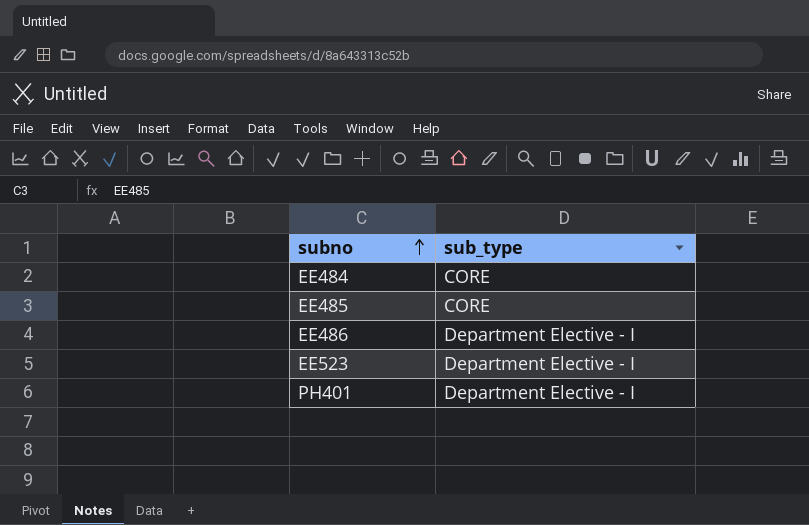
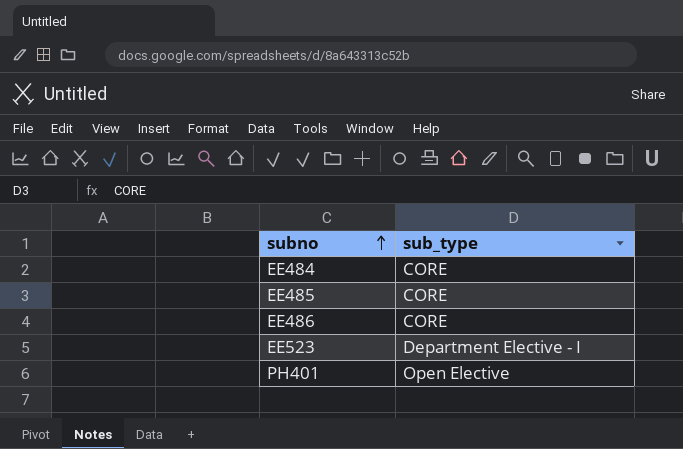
EE486 | sub_type: Department Elective - I -> CORE
PH401 | sub_type: Department Elective - I -> Open Elective

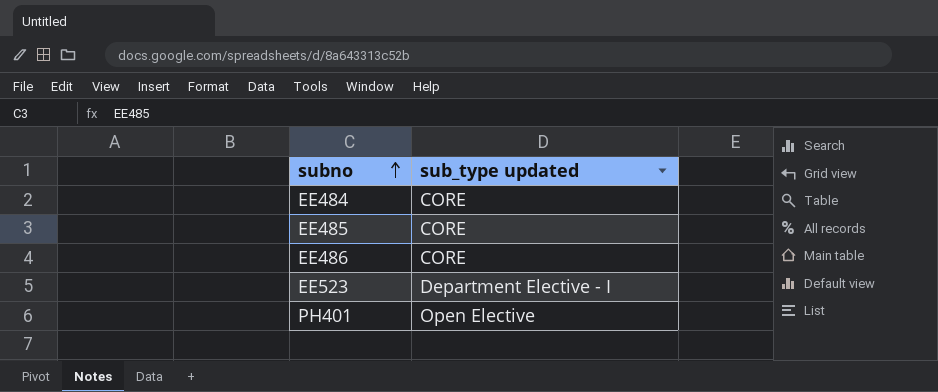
column name: sub_type -> sub_type updated

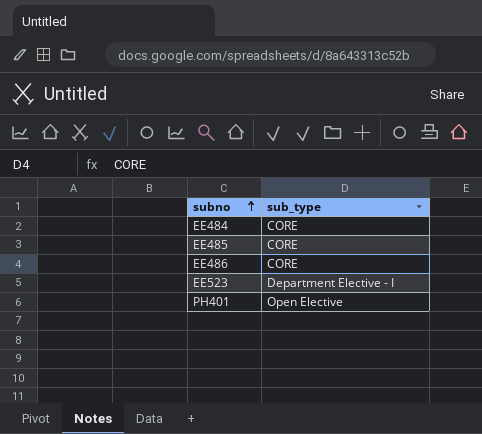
column name: sub_type updated -> sub_type

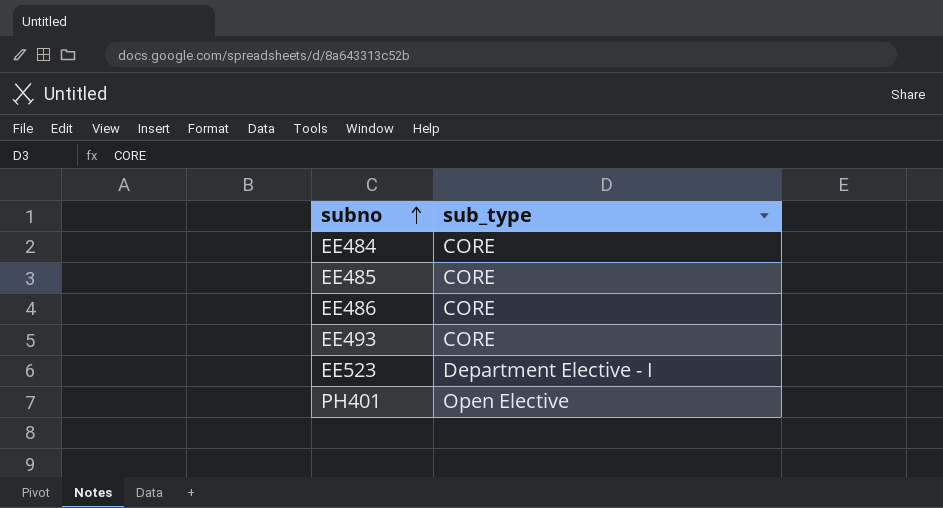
row EE493: none -> CORE

